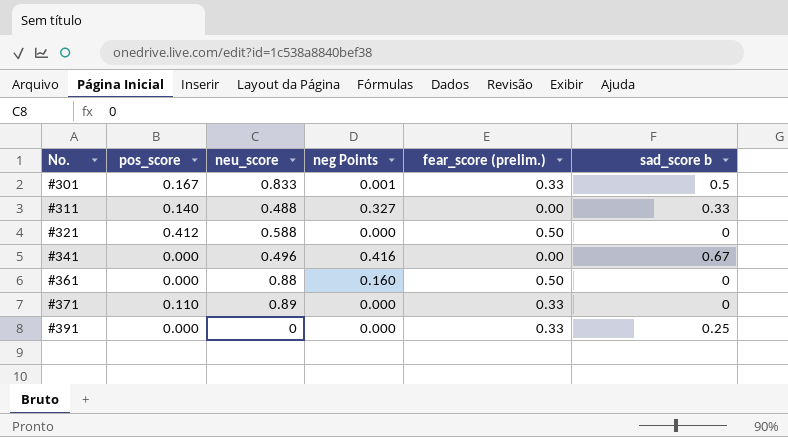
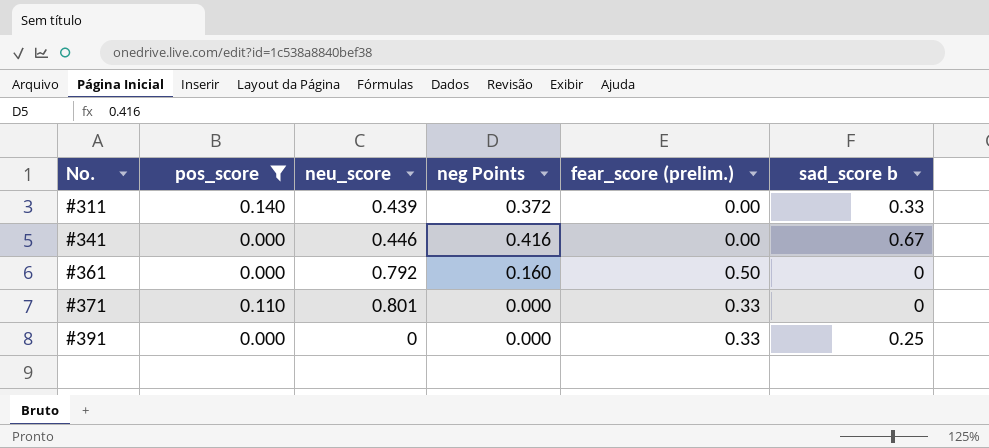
filter: none -> pos_score <= 0.140
#311 | neu_score: 0.488 -> 0.439
#311 | neg Points: 0.327 -> 0.372
#341 | neu_score: 0.496 -> 0.446
#361 | neu_score: 0.88 -> 0.792
#371 | neu_score: 0.89 -> 0.801

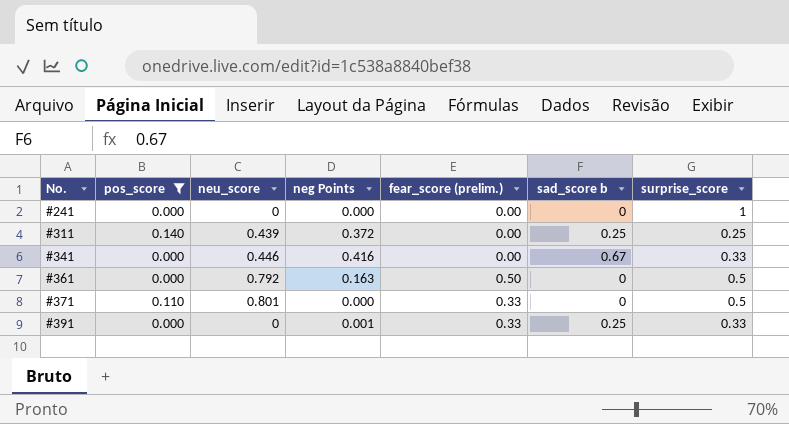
column surprise_score | position: none -> 7
row #241: none -> 0.000 | 0 | 0.000 | 0.00 | 0 | 1
#311 | sad_score b: 0.33 -> 0.25
#361 | neg Points: 0.160 -> 0.163
#391 | neg Points: 0.000 -> 0.001

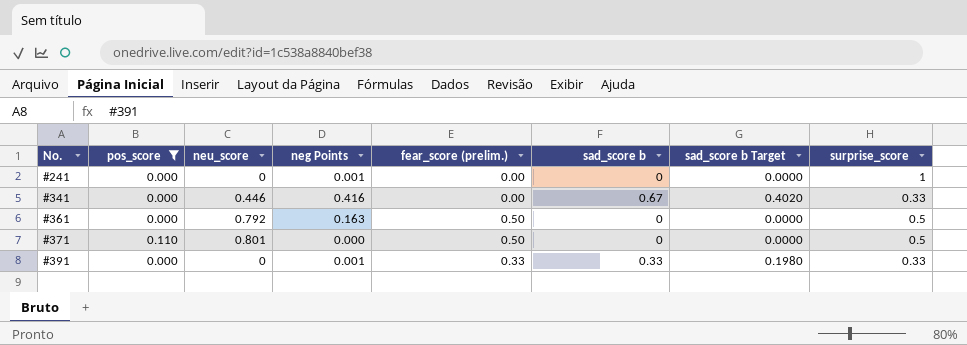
column sad_score b Target | formula: none -> [sad_score b] * 0.6
row #311: 0.140 | 0.439 | 0.372 | 0.00 | 0.25 | 0.25 -> none
#241 | neg Points: 0.000 -> 0.001
#371 | fear_score (prelim.): 0.33 -> 0.50
#391 | sad_score b: 0.25 -> 0.33

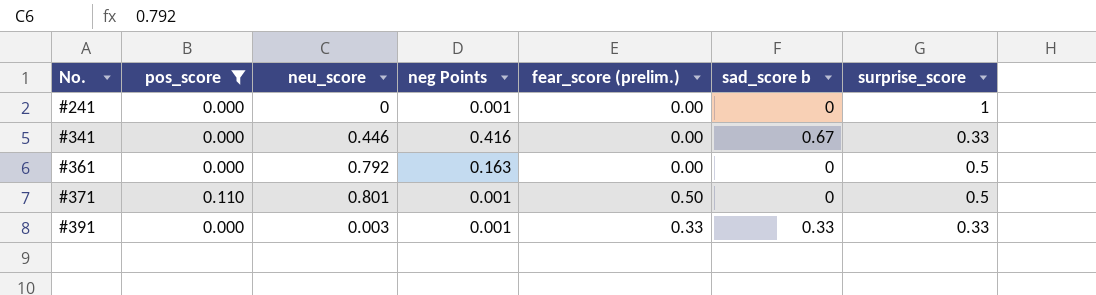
column sad_score b Target | formula: [sad_score b] * 0.6 -> none
#361 | fear_score (prelim.): 0.50 -> 0.00
#371 | neg Points: 0.000 -> 0.001
#391 | neu_score: 0 -> 0.003

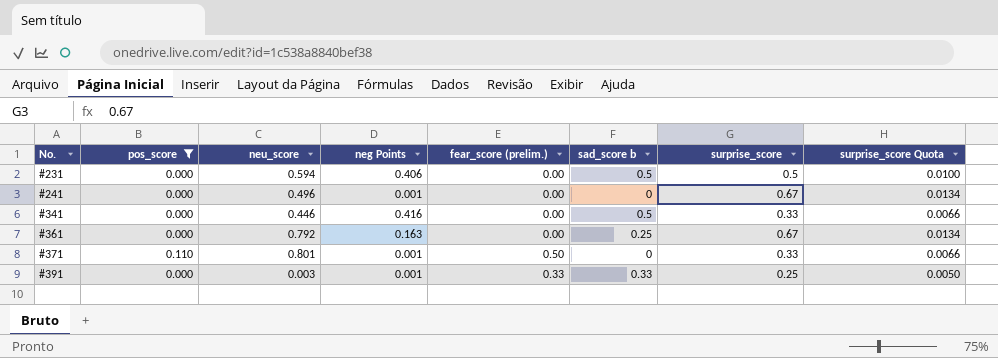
column surprise_score Quota | formula: none -> [surprise_score] * 0.02
row #231: none -> 0.000 | 0.594 | 0.406 | 0.00 | 0.5 | 0.5 | 0.0100
#241 | neu_score: 0 -> 0.496
#241 | surprise_score: 1 -> 0.67
#341 | sad_score b: 0.67 -> 0.5
#361 | sad_score b: 0 -> 0.25
#361 | surprise_score: 0.5 -> 0.67
#371 | surprise_score: 0.5 -> 0.33
#391 | surprise_score: 0.33 -> 0.25

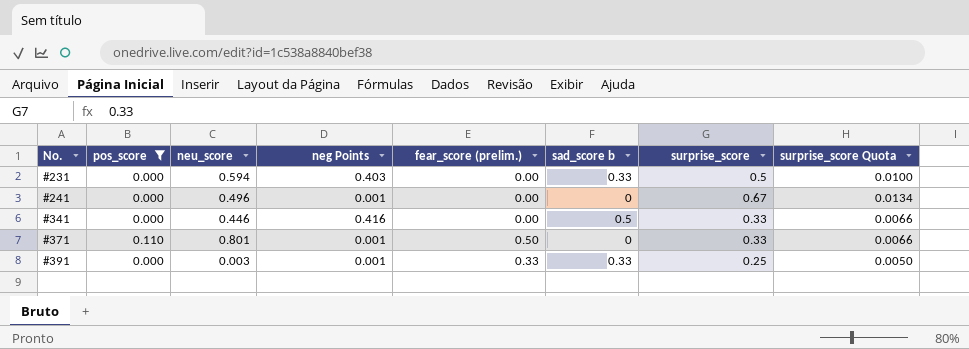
row #361: 0.000 | 0.792 | 0.163 | 0.00 | 0.25 | 0.67 | 0.0134 -> none
#231 | neg Points: 0.406 -> 0.403
#231 | sad_score b: 0.5 -> 0.33

